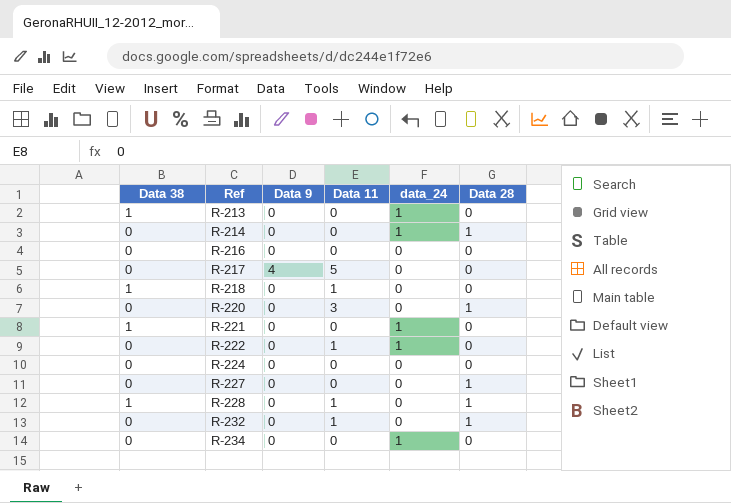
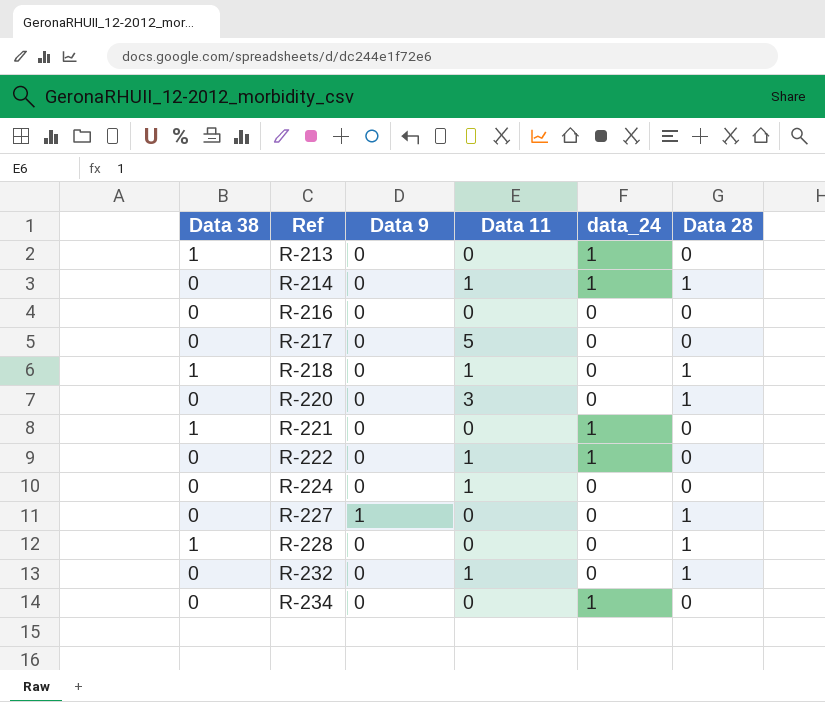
R-214 | Data 11: 0 -> 1
R-217 | Data 9: 4 -> 0
R-218 | Data 28: 0 -> 1
R-224 | Data 11: 0 -> 1
R-227 | Data 9: 0 -> 1
R-228 | Data 11: 1 -> 0

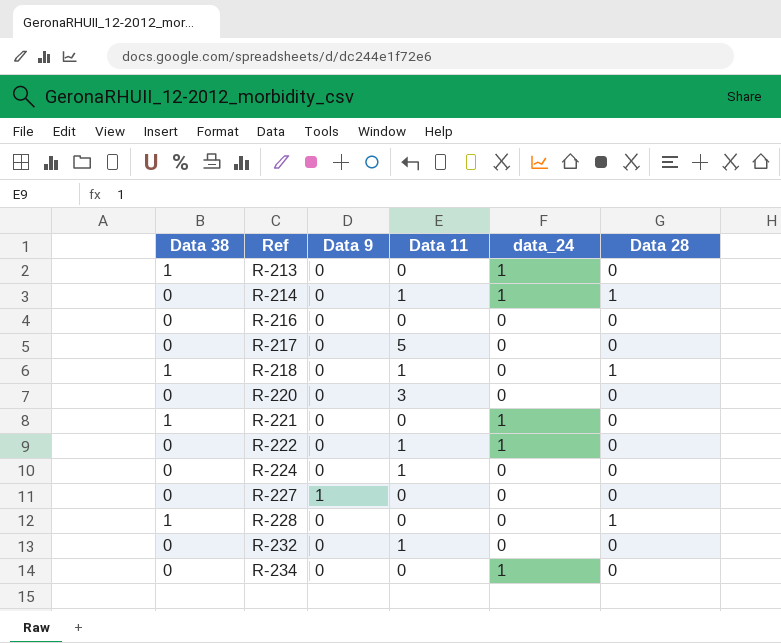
R-220 | Data 28: 1 -> 0
R-227 | Data 28: 1 -> 0
R-232 | Data 28: 1 -> 0

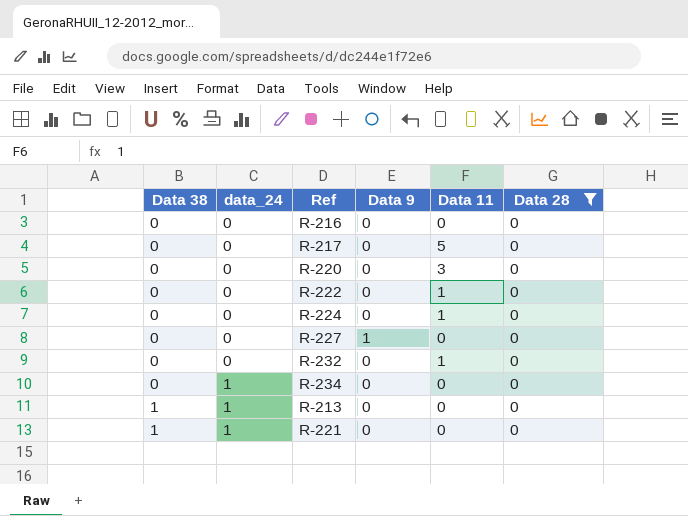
filter: none -> Data 28 = 0
row order: Ref ascending -> Data 38 ascending
column data_24 | position: 5 -> 2
R-222 | data_24: 1 -> 0

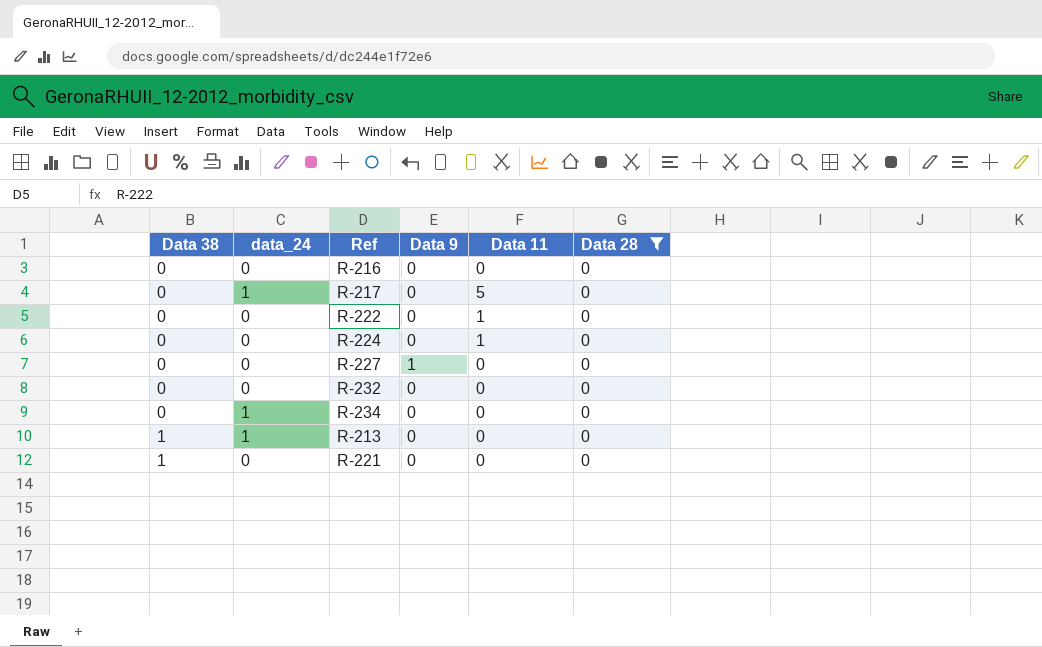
row R-220: 0 | 0 | 0 | 3 | 0 -> none
R-217 | data_24: 0 -> 1
R-232 | Data 11: 1 -> 0
R-221 | data_24: 1 -> 0

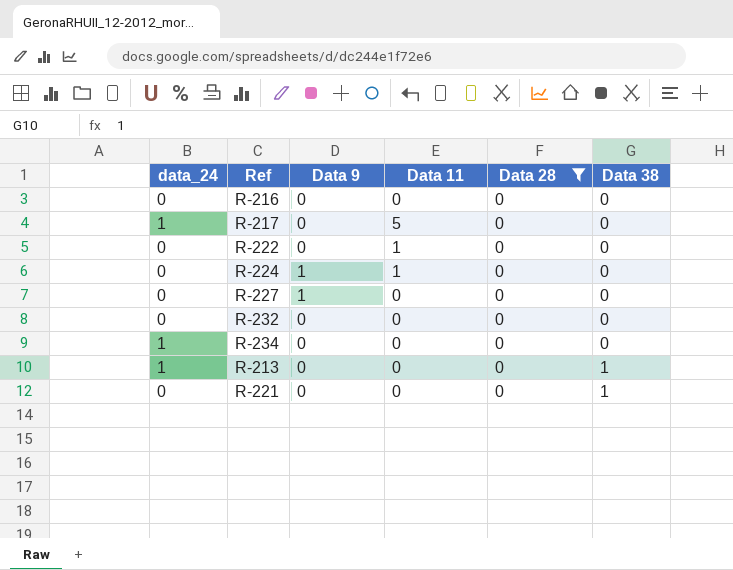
column Data 38 | position: 1 -> 6
R-224 | Data 9: 0 -> 1

